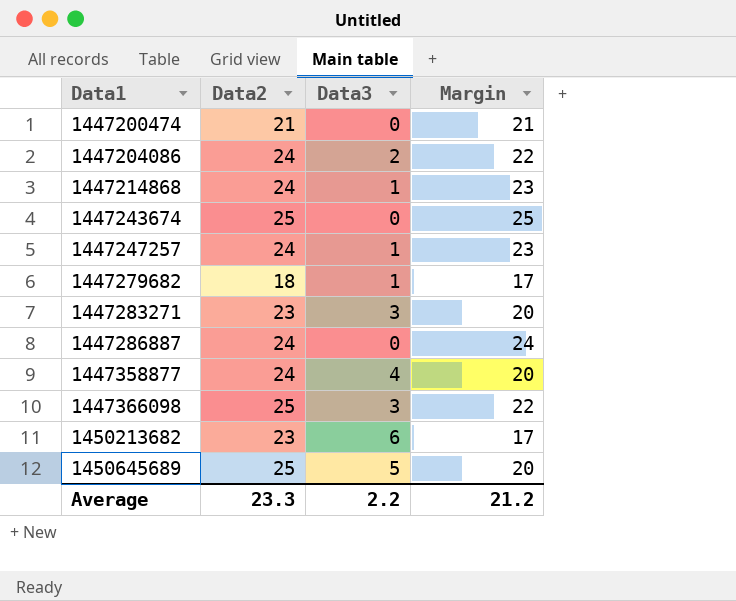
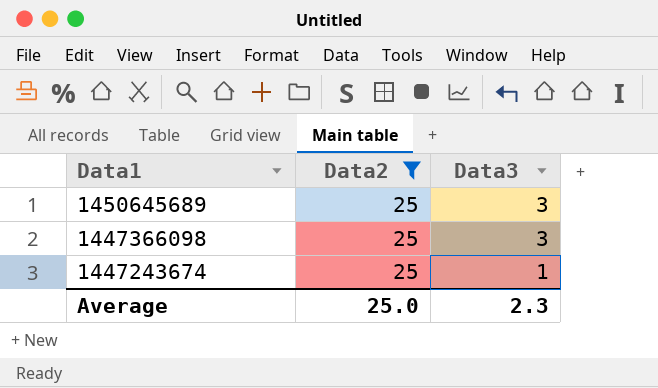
filter: none -> Data2 = 25
row order: Data1 ascending -> Data1 descending
column Margin | formula: [Data2] - [Data3] -> none
1450645689 | Data3: 5 -> 3
1447243674 | Data3: 0 -> 1
Average | Data2: 23.3 -> 25.0
Average | Data3: 2.2 -> 2.3

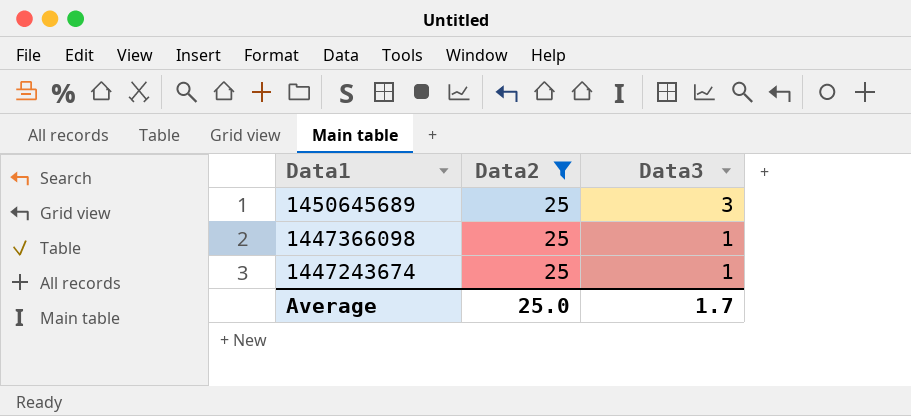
1447366098 | Data3: 3 -> 1
Average | Data3: 2.3 -> 1.7

